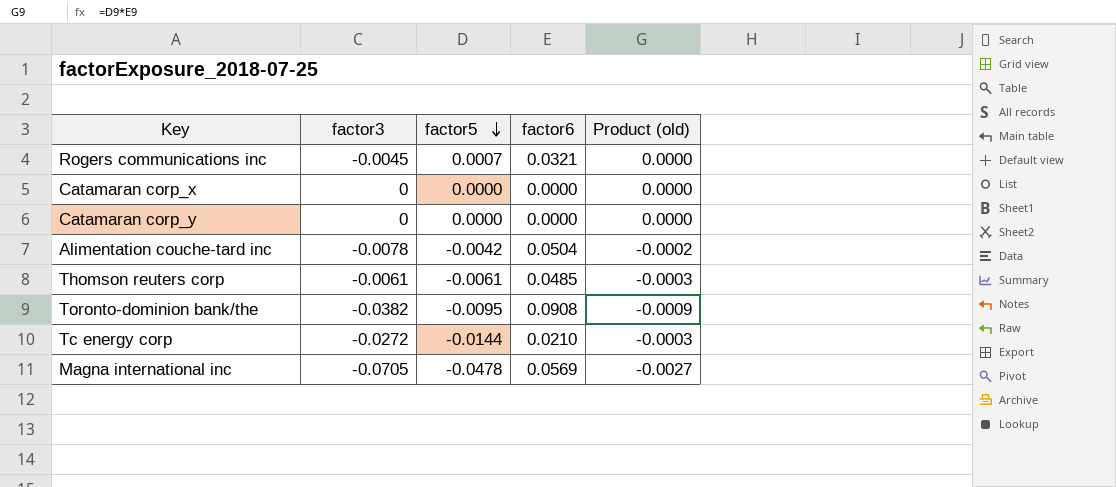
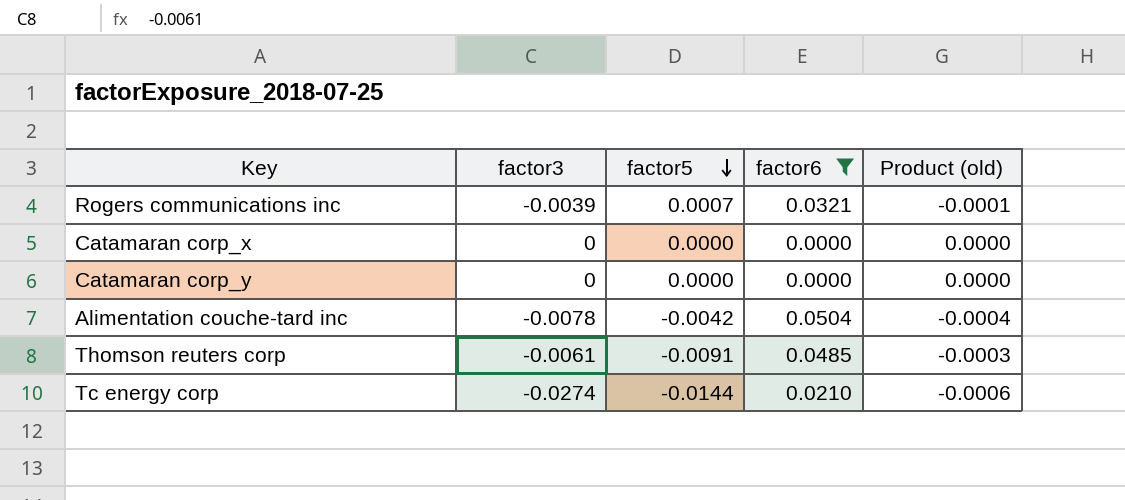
filter: none -> factor6 <= 0.0504
column Product (old) | formula: [factor5] * [factor6] -> [factor3] * [factor6]
Rogers communications inc | factor3: -0.0045 -> -0.0039
Thomson reuters corp | factor5: -0.0061 -> -0.0091
Tc energy corp | factor3: -0.0272 -> -0.0274

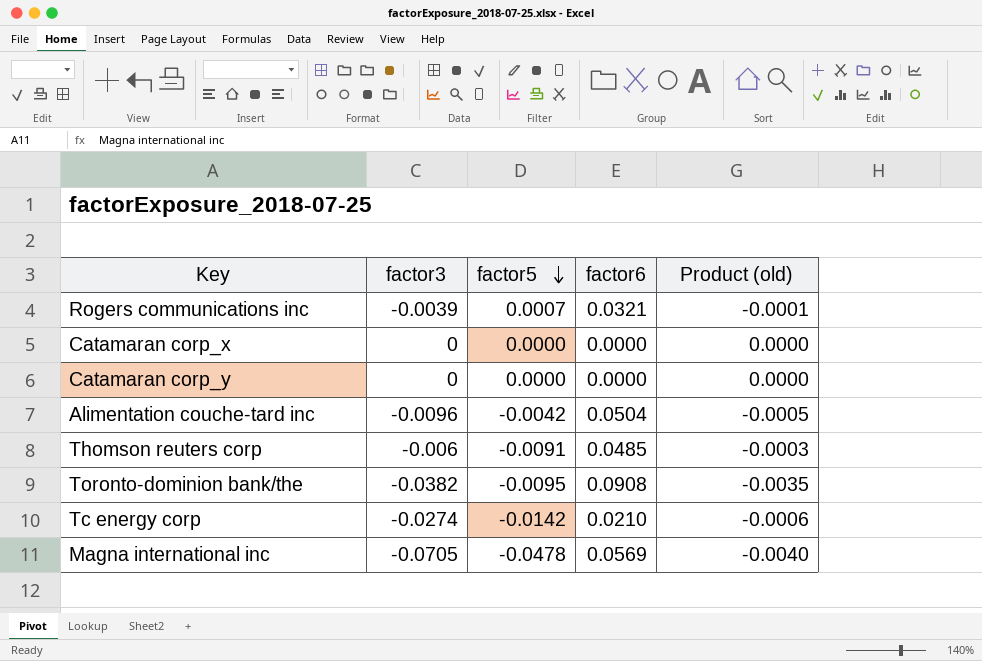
filter: factor6 <= 0.0504 -> none
Alimentation couche-tard inc | factor3: -0.0078 -> -0.0096
Alimentation couche-tard inc | Product (old): -0.0004 -> -0.0005
Thomson reuters corp | factor3: -0.0061 -> -0.006
Tc energy corp | factor5: -0.0144 -> -0.0142

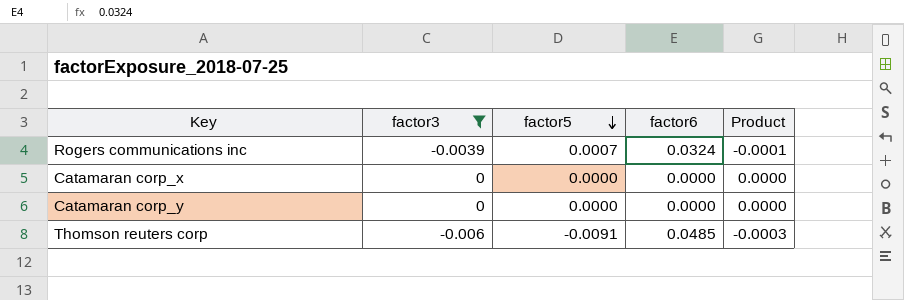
filter: none -> factor3 >= -0.006
column name: Product (old) -> Product
Rogers communications inc | factor6: 0.0321 -> 0.0324

